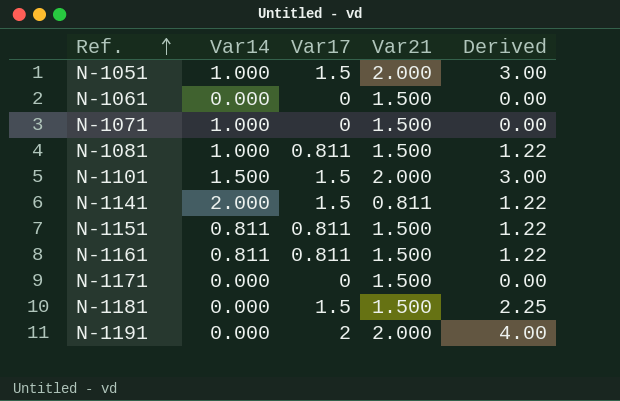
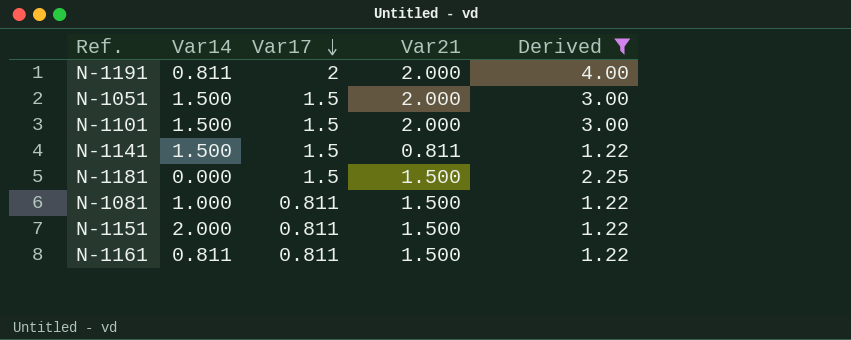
filter: none -> Derived != 0.00
row order: Ref. ascending -> Var17 descending
N-1191 | Var14: 0.000 -> 0.811
N-1051 | Var14: 1.000 -> 1.500
N-1141 | Var14: 2.000 -> 1.500
N-1151 | Var14: 0.811 -> 2.000

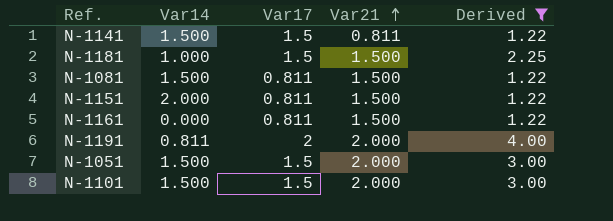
row order: Var17 descending -> Var21 ascending
N-1181 | Var14: 0.000 -> 1.000
N-1081 | Var14: 1.000 -> 1.500
N-1161 | Var14: 0.811 -> 0.000

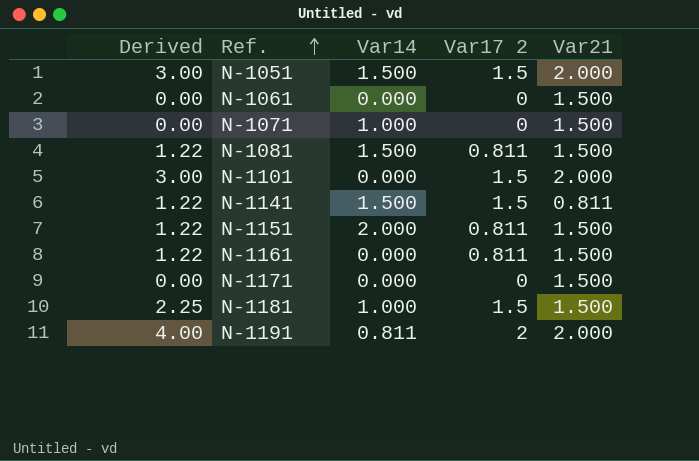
filter: Derived != 0.00 -> none
row order: Var21 ascending -> Ref. ascending
column Derived | position: 5 -> 1
column name: Var17 -> Var17 2
N-1101 | Var14: 1.500 -> 0.000

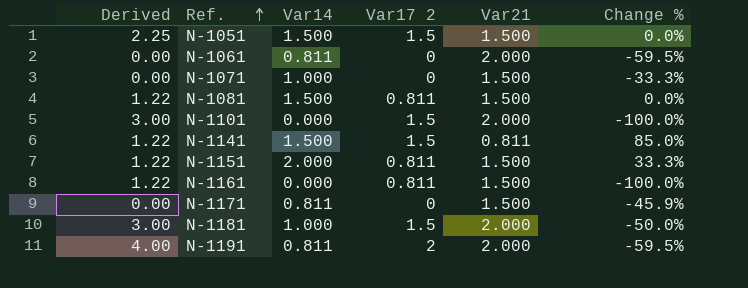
column Change % | formula: none -> ([Var14] - [Var21]) / [Var21]
N-1051 | Derived: 3.00 -> 2.25
N-1051 | Var21: 2.000 -> 1.500
N-1061 | Var14: 0.000 -> 0.811
N-1061 | Var21: 1.500 -> 2.000
N-1171 | Var14: 0.000 -> 0.811
N-1181 | Derived: 2.25 -> 3.00
N-1181 | Var21: 1.500 -> 2.000

